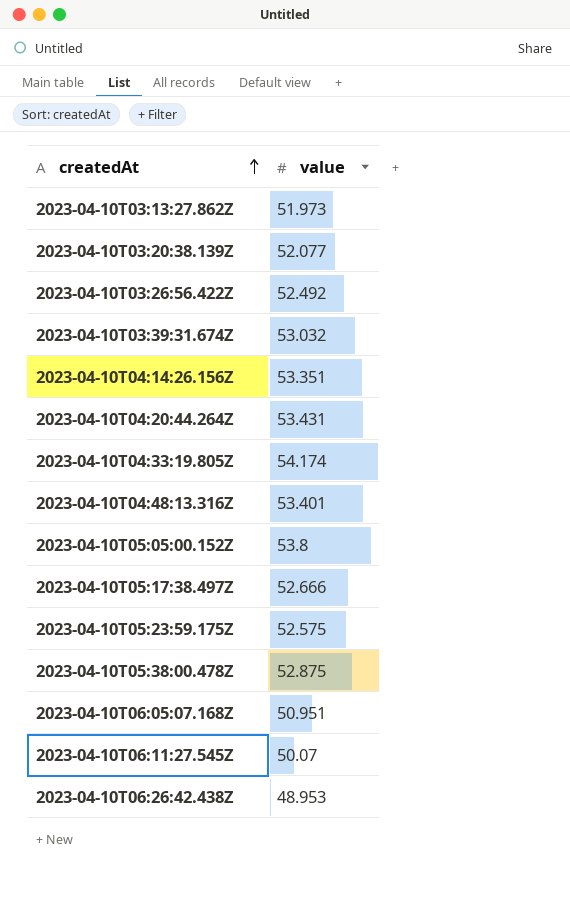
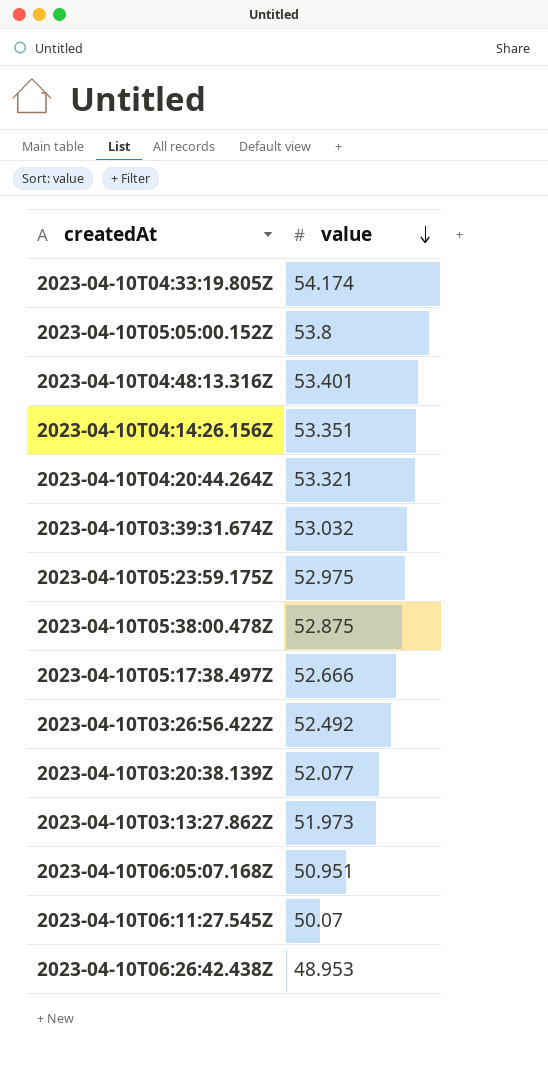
row order: createdAt ascending -> value descending
2023-04-10T04:20:44.264Z | value: 53.431 -> 53.321
2023-04-10T05:23:59.175Z | value: 52.575 -> 52.975

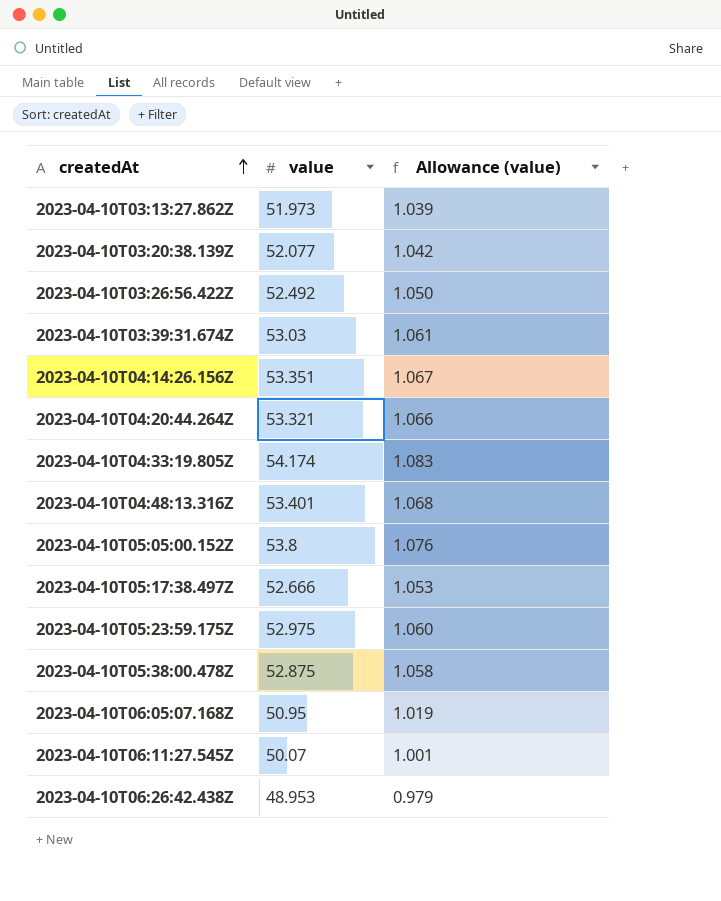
row order: value descending -> createdAt ascending
column Allowance (value) | formula: none -> [value] * 0.02
2023-04-10T03:39:31.674Z | value: 53.032 -> 53.03
2023-04-10T06:05:07.168Z | value: 50.951 -> 50.95

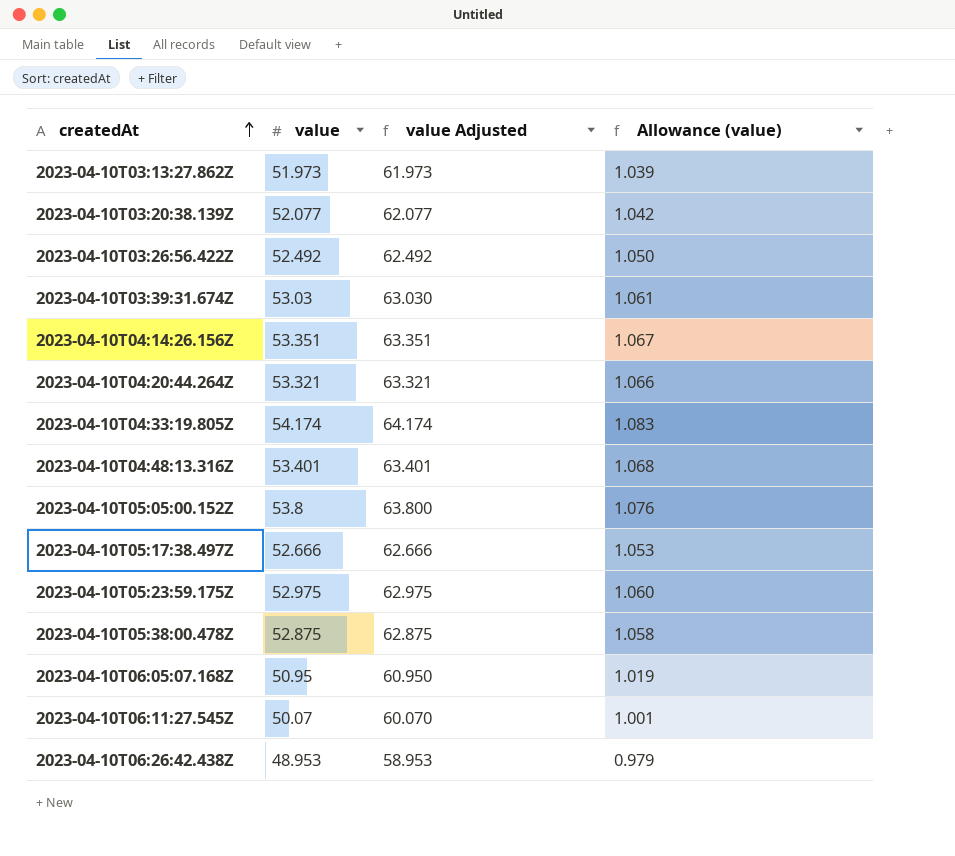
column value Adjusted | formula: none -> [value] + 10

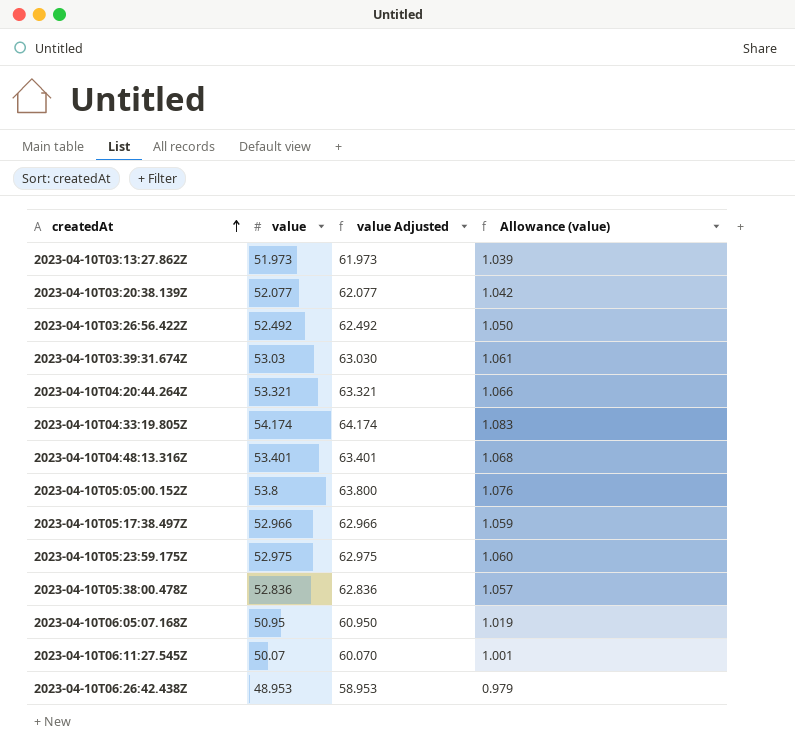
row 2023-04-10T04:14:26.156Z: 53.351 | 63.351 | 1.067 -> none
2023-04-10T05:17:38.497Z | value: 52.666 -> 52.966
2023-04-10T05:17:38.497Z | value Adjusted: 62.666 -> 62.966
2023-04-10T05:17:38.497Z | Allowance (value): 1.053 -> 1.059
2023-04-10T05:38:00.478Z | value: 52.875 -> 52.836
2023-04-10T05:38:00.478Z | value Adjusted: 62.875 -> 62.836
2023-04-10T05:38:00.478Z | Allowance (value): 1.058 -> 1.057

